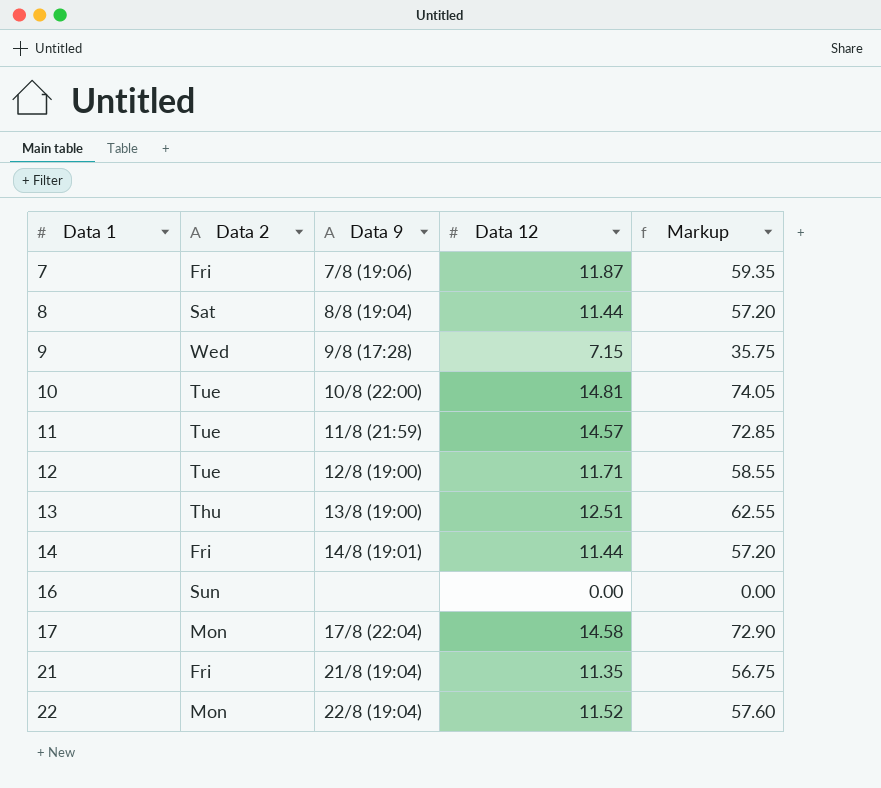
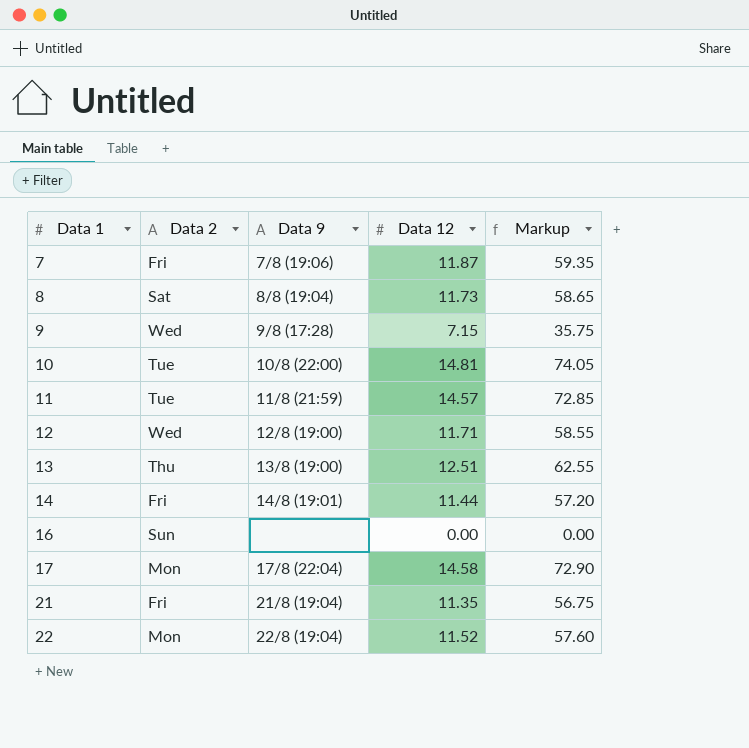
8 | Data 12: 11.44 -> 11.73
8 | Markup: 57.20 -> 58.65
12 | Data 2: Tue -> Wed

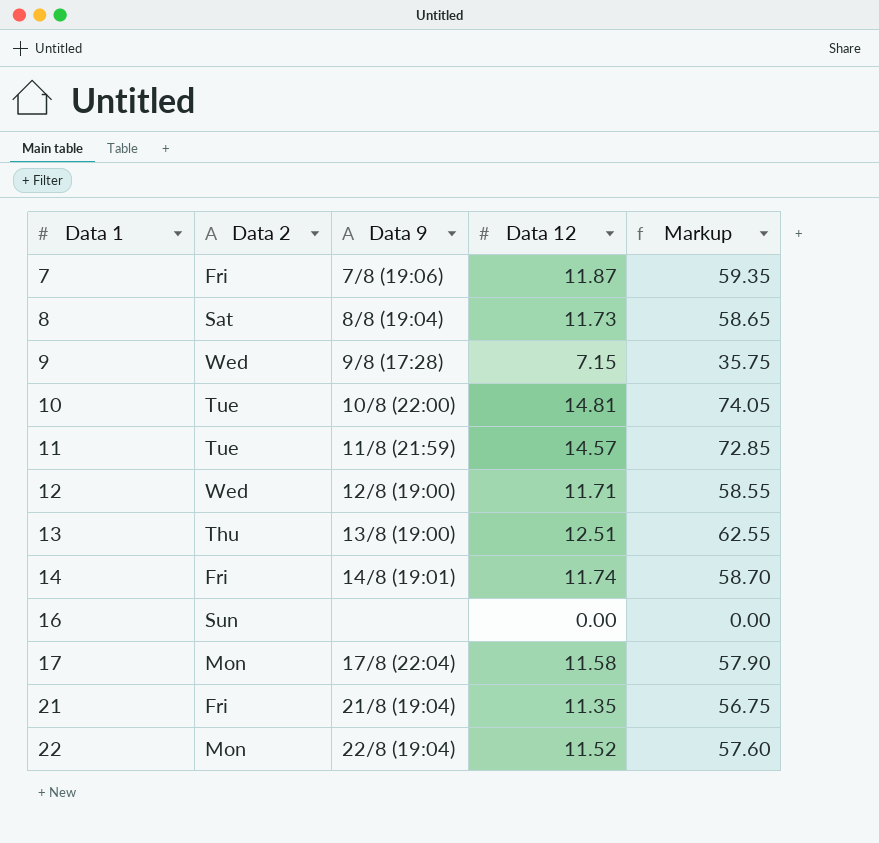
14 | Data 12: 11.44 -> 11.74
14 | Markup: 57.20 -> 58.70
17 | Data 12: 14.58 -> 11.58
17 | Markup: 72.90 -> 57.90

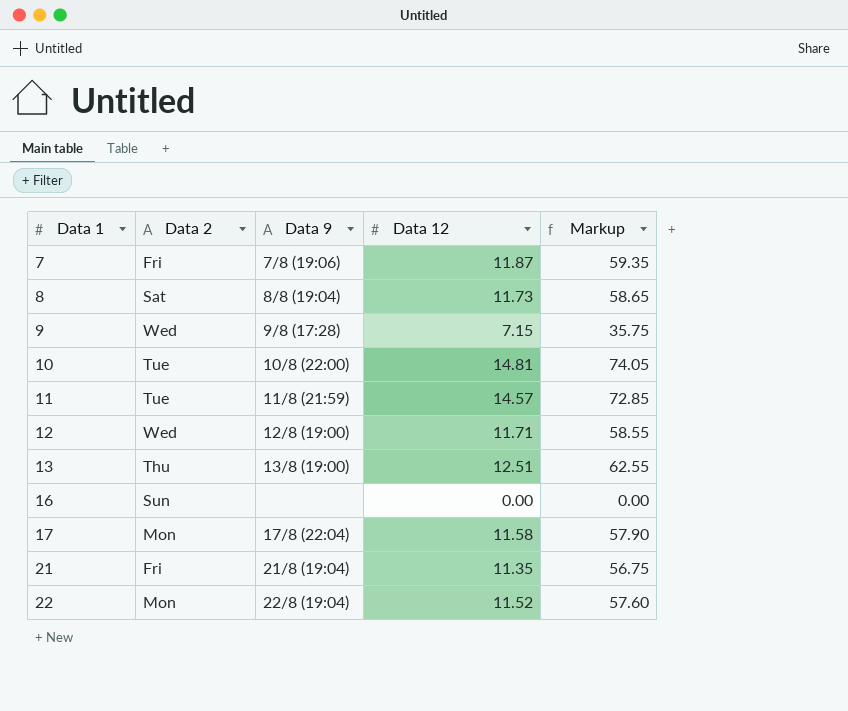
row 14: Fri | 14/8 (19:01) | 11.74 | 58.70 -> none

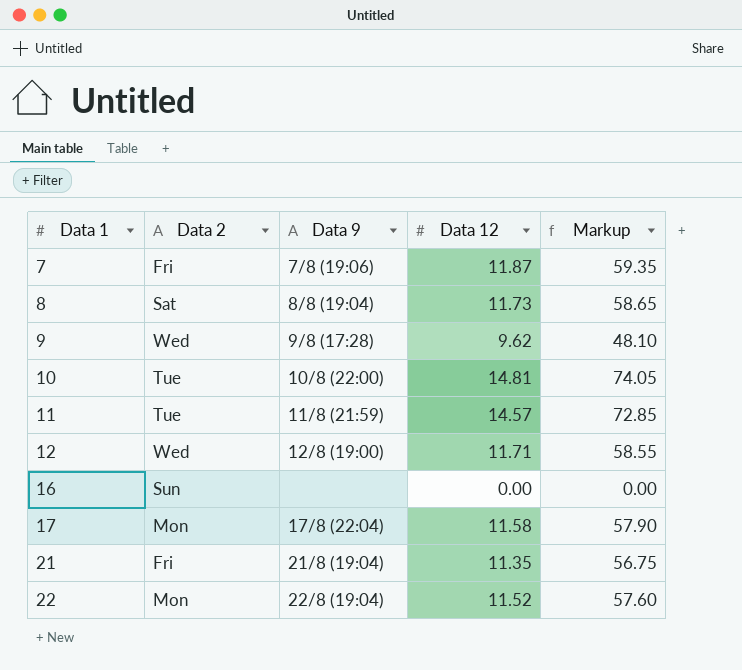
row 13: Thu | 13/8 (19:00) | 12.51 | 62.55 -> none
9 | Data 12: 7.15 -> 9.62
9 | Markup: 35.75 -> 48.10

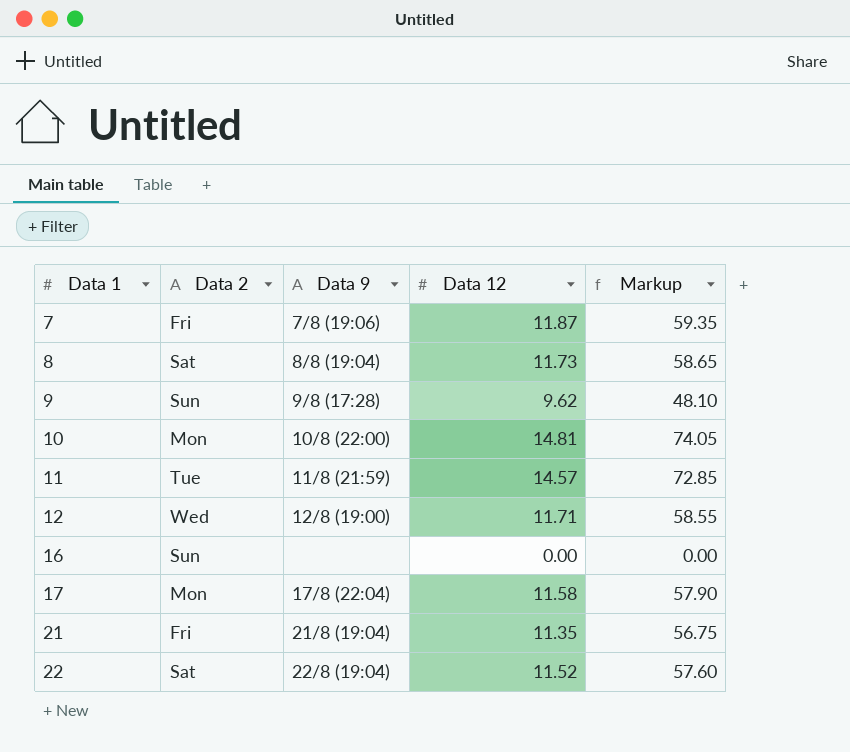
9 | Data 2: Wed -> Sun
10 | Data 2: Tue -> Mon
22 | Data 2: Mon -> Sat

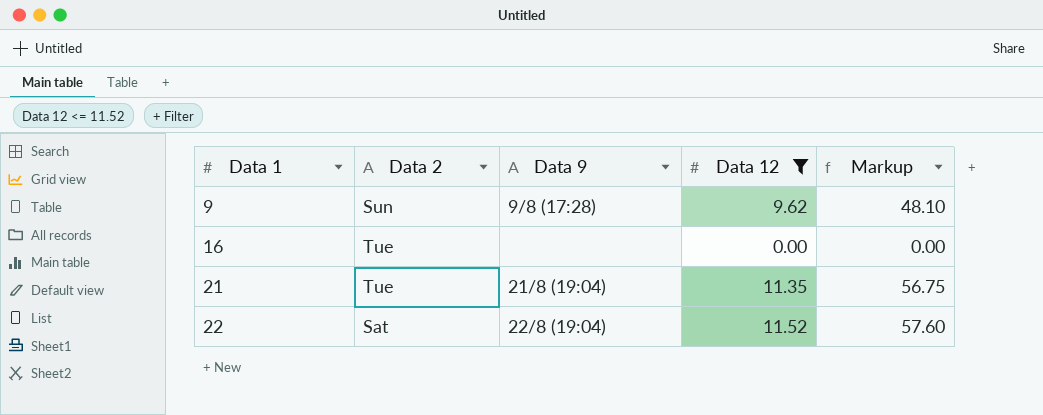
filter: none -> Data 12 <= 11.52
16 | Data 2: Sun -> Tue
21 | Data 2: Fri -> Tue

